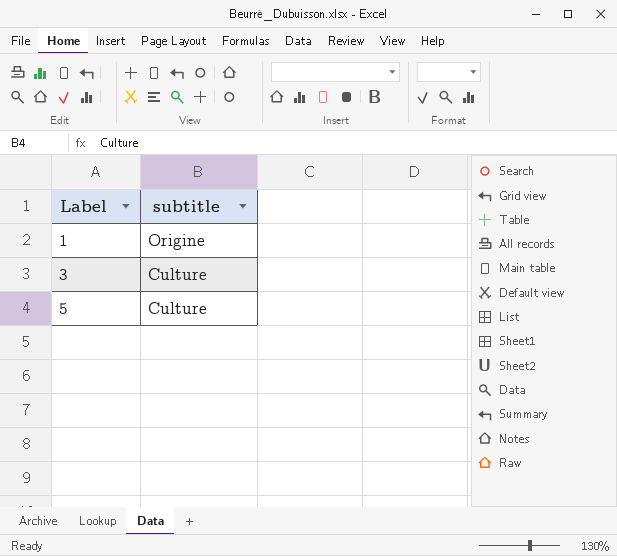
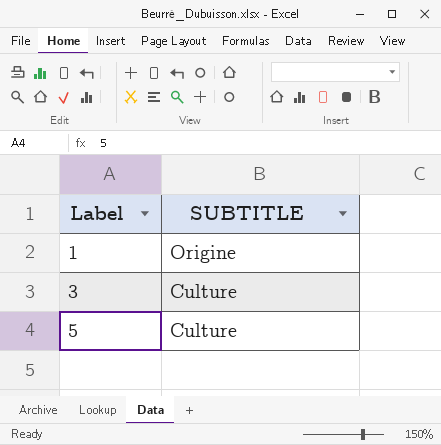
column name: subtitle -> SUBTITLE

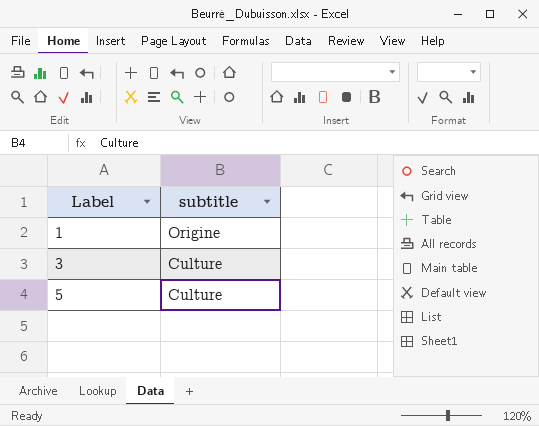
column name: SUBTITLE -> subtitle

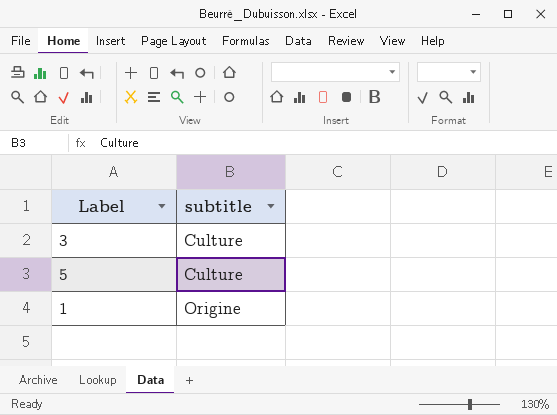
row order: Label ascending -> subtitle ascending

